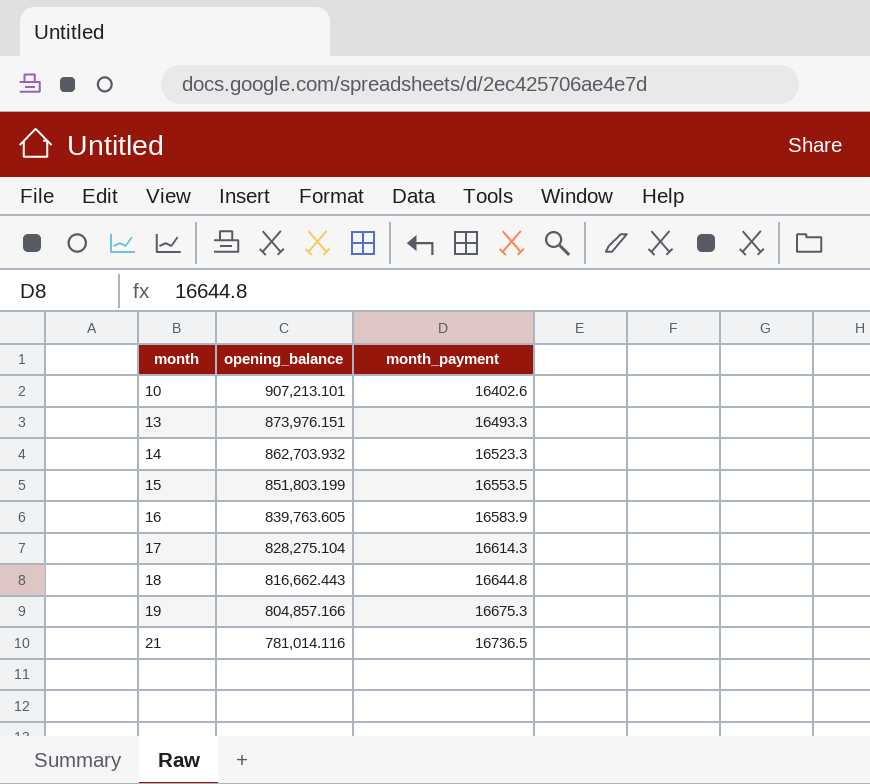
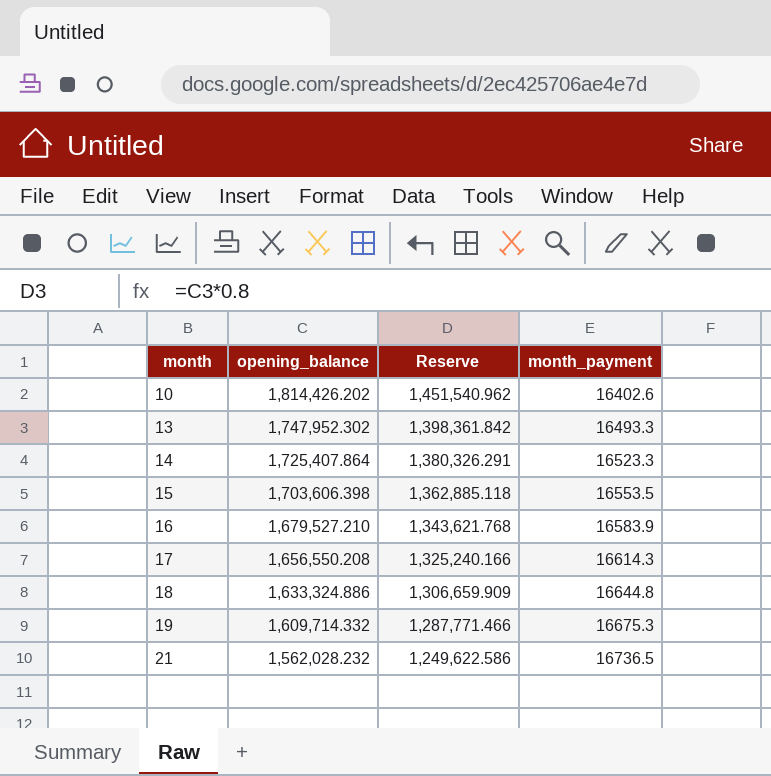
column Reserve | formula: none -> [opening_balance] * 0.8
10 | opening_balance: 907,213.101 -> 1,814,426.202
13 | opening_balance: 873,976.151 -> 1,747,952.302
14 | opening_balance: 862,703.932 -> 1,725,407.864
15 | opening_balance: 851,803.199 -> 1,703,606.398
16 | opening_balance: 839,763.605 -> 1,679,527.210
17 | opening_balance: 828,275.104 -> 1,656,550.208
18 | opening_balance: 816,662.443 -> 1,633,324.886
19 | opening_balance: 804,857.166 -> 1,609,714.332
21 | opening_balance: 781,014.116 -> 1,562,028.232

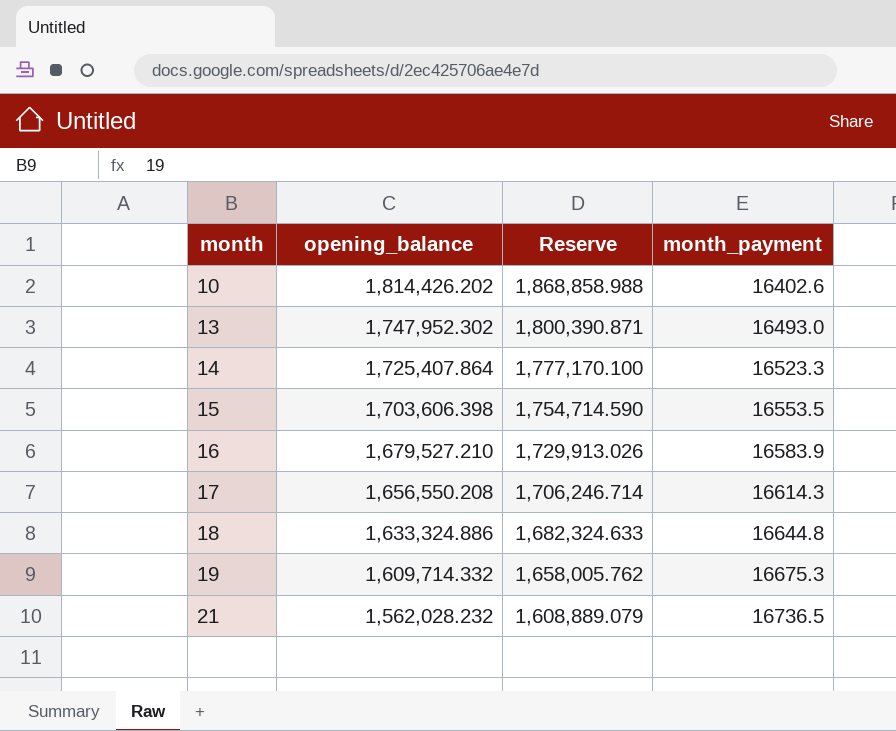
column Reserve | formula: [opening_balance] * 0.8 -> [opening_balance] * 1.03
13 | month_payment: 16493.3 -> 16493.0

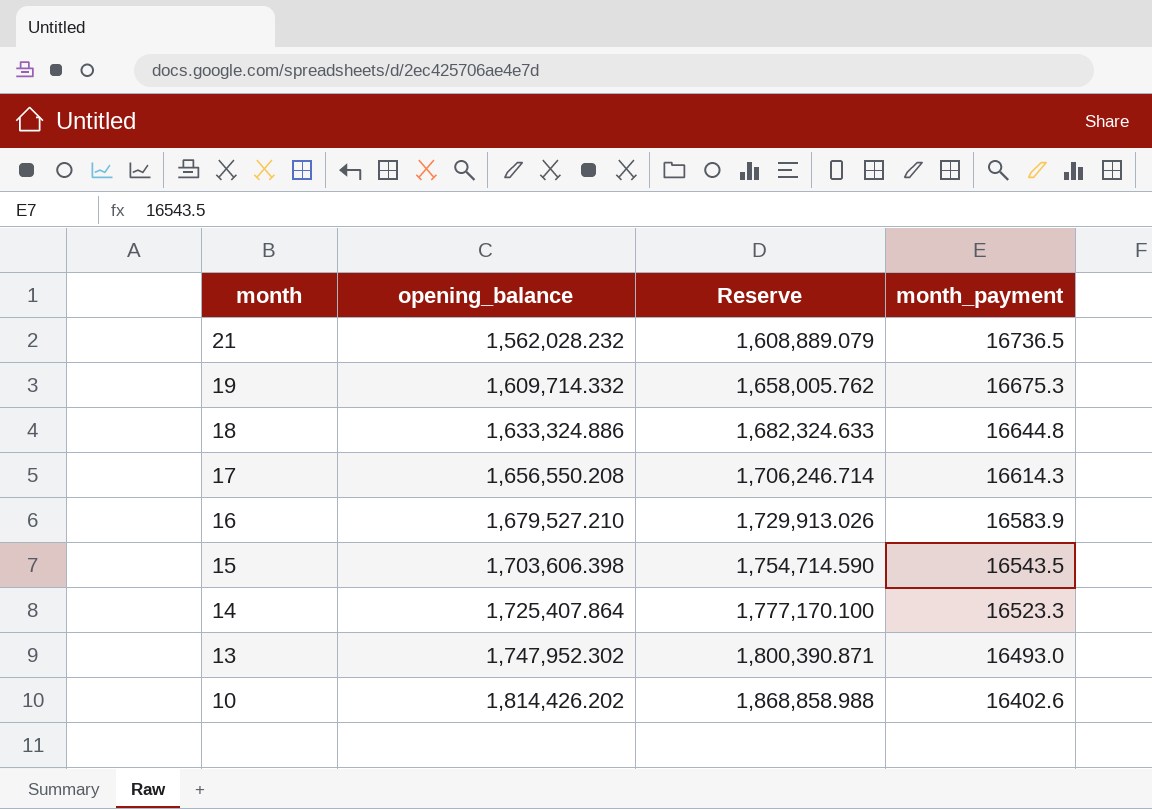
row order: month ascending -> month descending
15 | month_payment: 16553.5 -> 16543.5

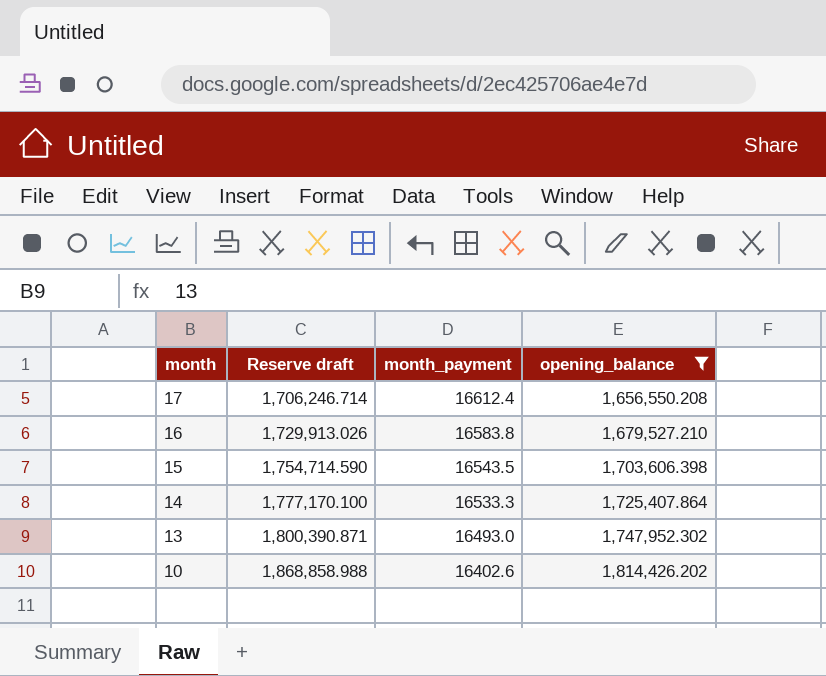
filter: none -> opening_balance >= 1,656,550.208
column name: Reserve -> Reserve draft
column opening_balance | position: 2 -> 4
17 | month_payment: 16614.3 -> 16612.4
16 | month_payment: 16583.9 -> 16583.8
14 | month_payment: 16523.3 -> 16533.3

